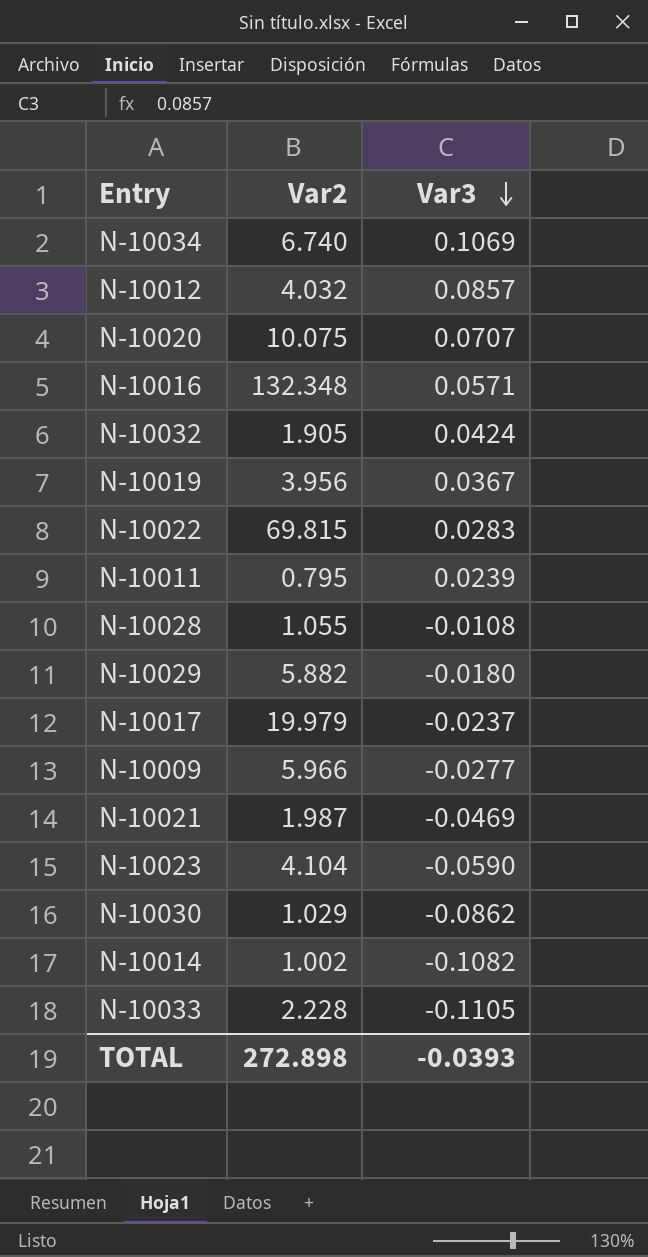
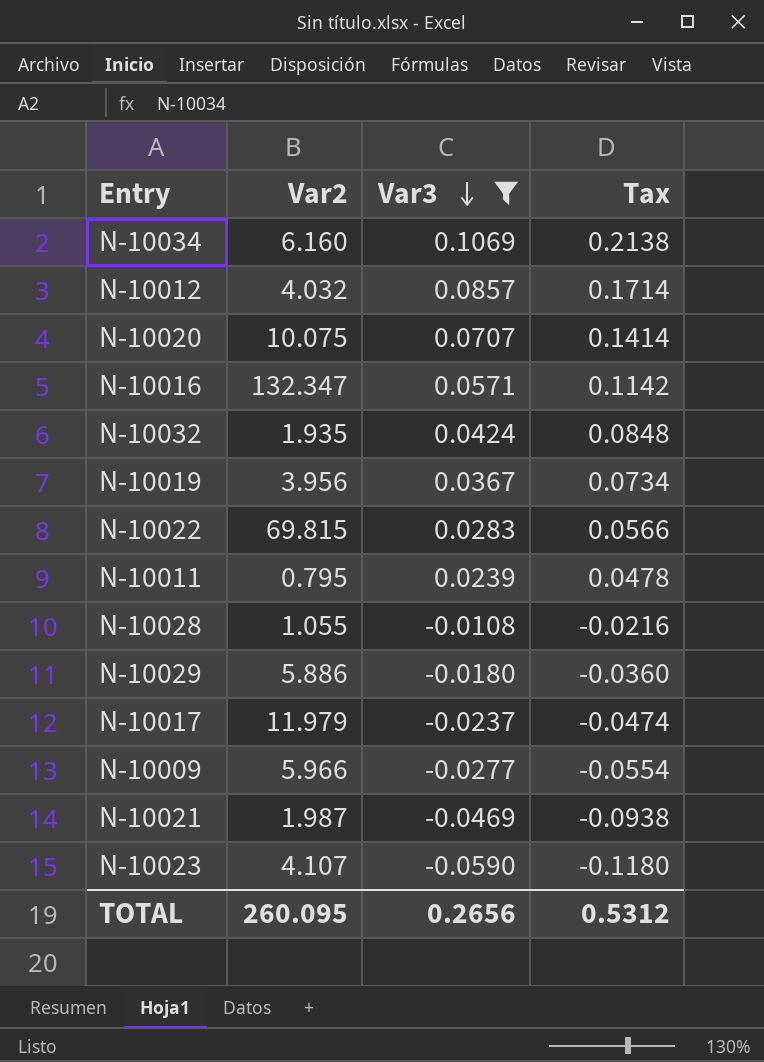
filter: none -> Var3 >= -0.0590
column Tax | formula: none -> [Var3] * 2
N-10034 | Var2: 6.740 -> 6.160
N-10016 | Var2: 132.348 -> 132.347
N-10032 | Var2: 1.905 -> 1.935
N-10029 | Var2: 5.882 -> 5.886
N-10017 | Var2: 19.979 -> 11.979
N-10023 | Var2: 4.104 -> 4.107
TOTAL | Var2: 272.898 -> 260.095
TOTAL | Var3: -0.0393 -> 0.2656

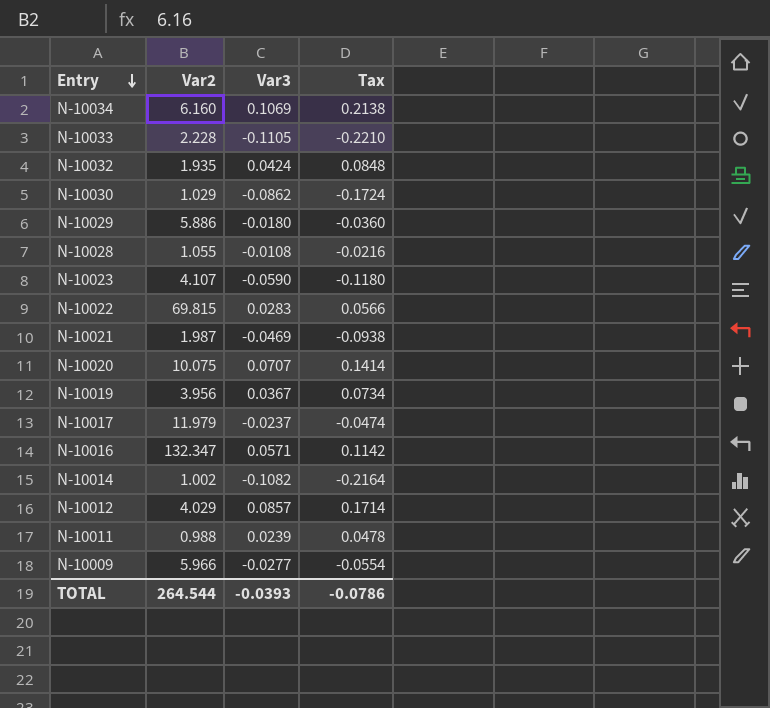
filter: Var3 >= -0.0590 -> none
row order: Var3 descending -> Entry descending
N-10012 | Var2: 4.032 -> 4.029
N-10011 | Var2: 0.795 -> 0.988
TOTAL | Var2: 260.095 -> 264.544
TOTAL | Var3: 0.2656 -> -0.0393
TOTAL | Tax: 0.5312 -> -0.0786

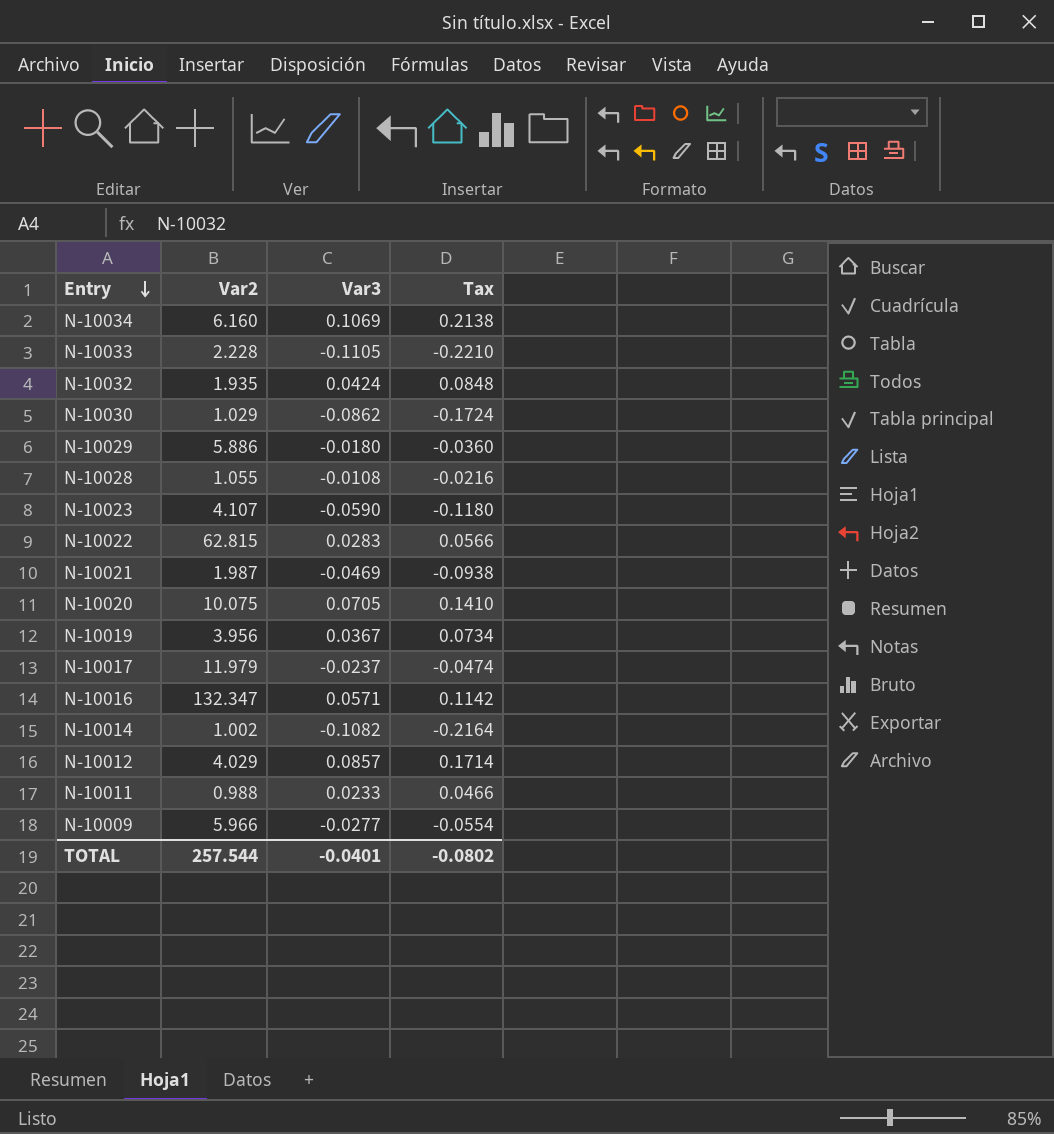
N-10022 | Var2: 69.815 -> 62.815
N-10020 | Var3: 0.0707 -> 0.0705
N-10020 | Tax: 0.1414 -> 0.1410
N-10011 | Var3: 0.0239 -> 0.0233
N-10011 | Tax: 0.0478 -> 0.0466
TOTAL | Var2: 264.544 -> 257.544
TOTAL | Var3: -0.0393 -> -0.0401
TOTAL | Tax: -0.0786 -> -0.0802

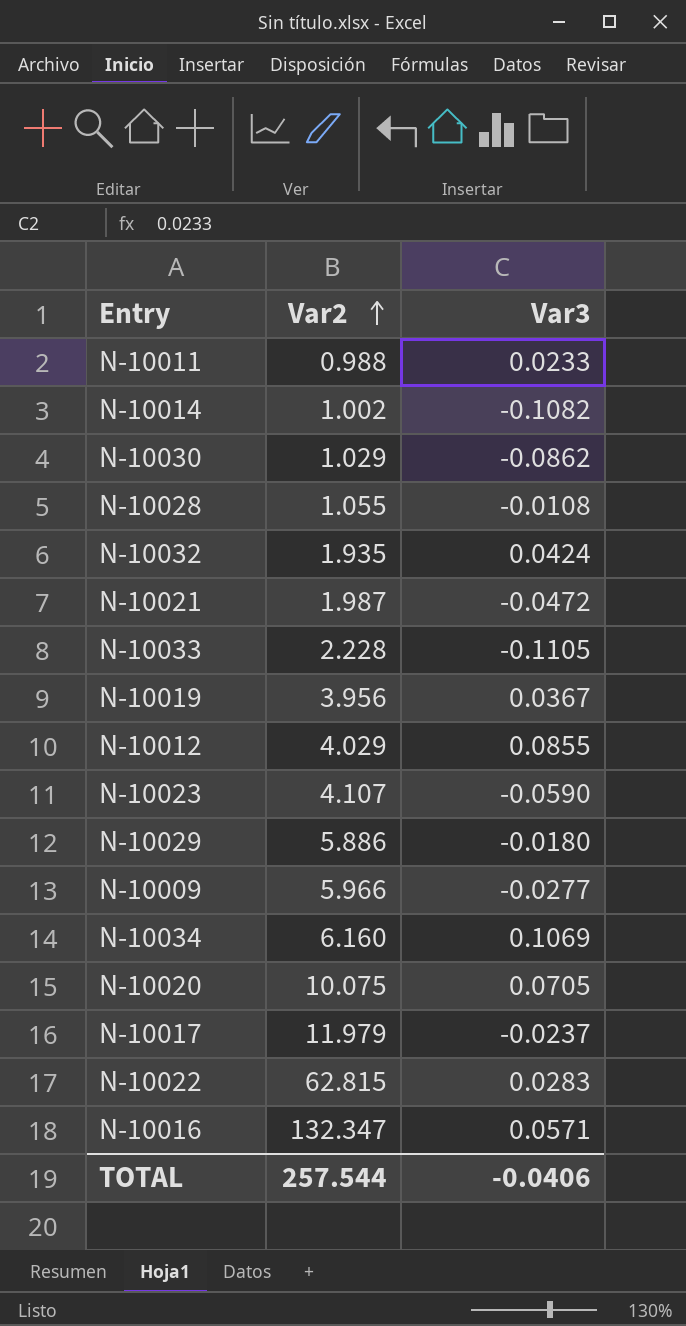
row order: Entry descending -> Var2 ascending
column Tax | formula: [Var3] * 2 -> none
N-10021 | Var3: -0.0469 -> -0.0472
N-10012 | Var3: 0.0857 -> 0.0855
TOTAL | Var3: -0.0401 -> -0.0406

